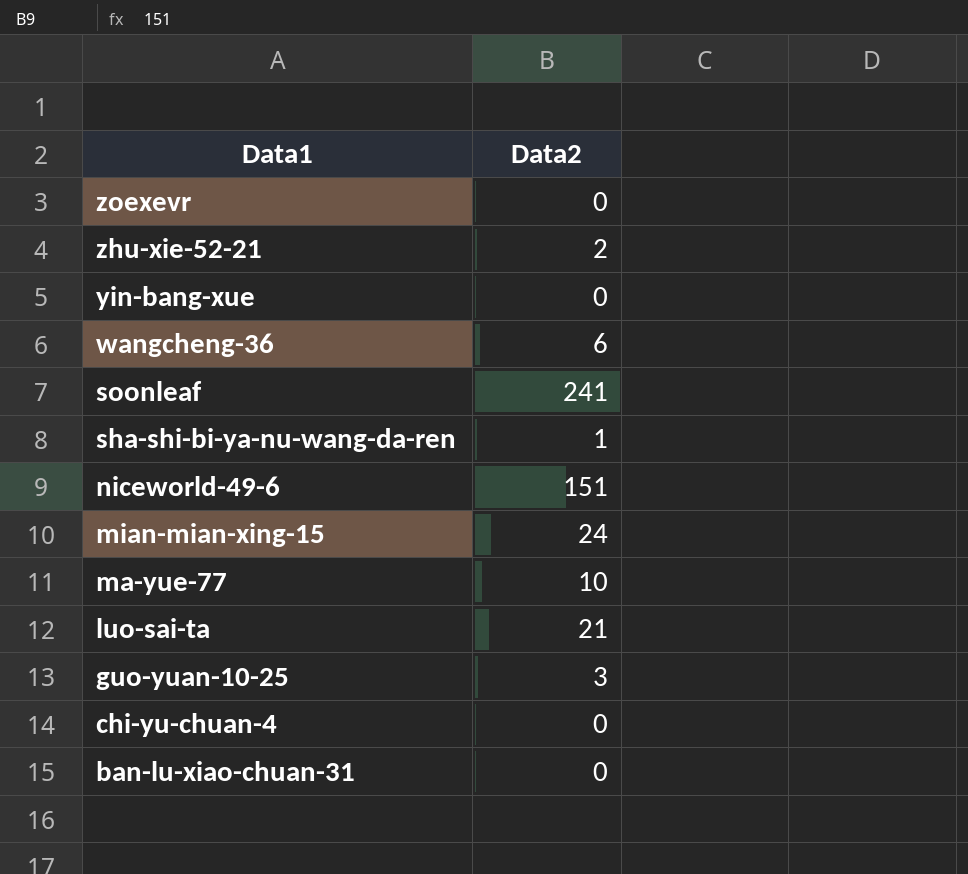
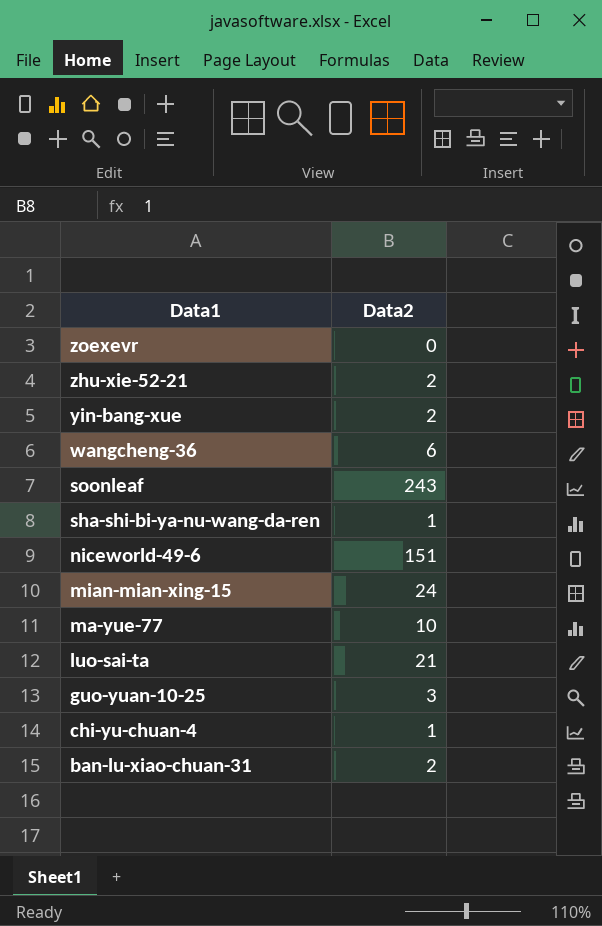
yin-bang-xue | Data2: 0 -> 2
soonleaf | Data2: 241 -> 243
chi-yu-chuan-4 | Data2: 0 -> 1
ban-lu-xiao-chuan-31 | Data2: 0 -> 2

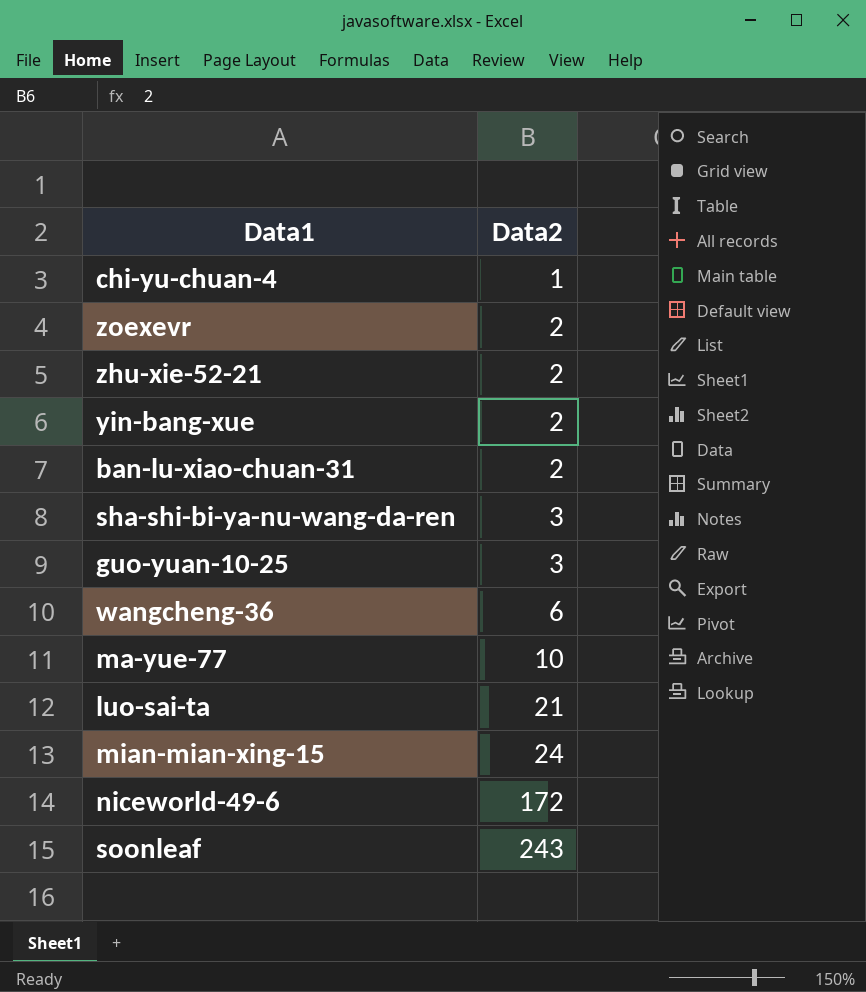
row order: Data1 descending -> Data2 ascending
zoexevr | Data2: 0 -> 2
sha-shi-bi-ya-nu-wang-da-ren | Data2: 1 -> 3
niceworld-49-6 | Data2: 151 -> 172

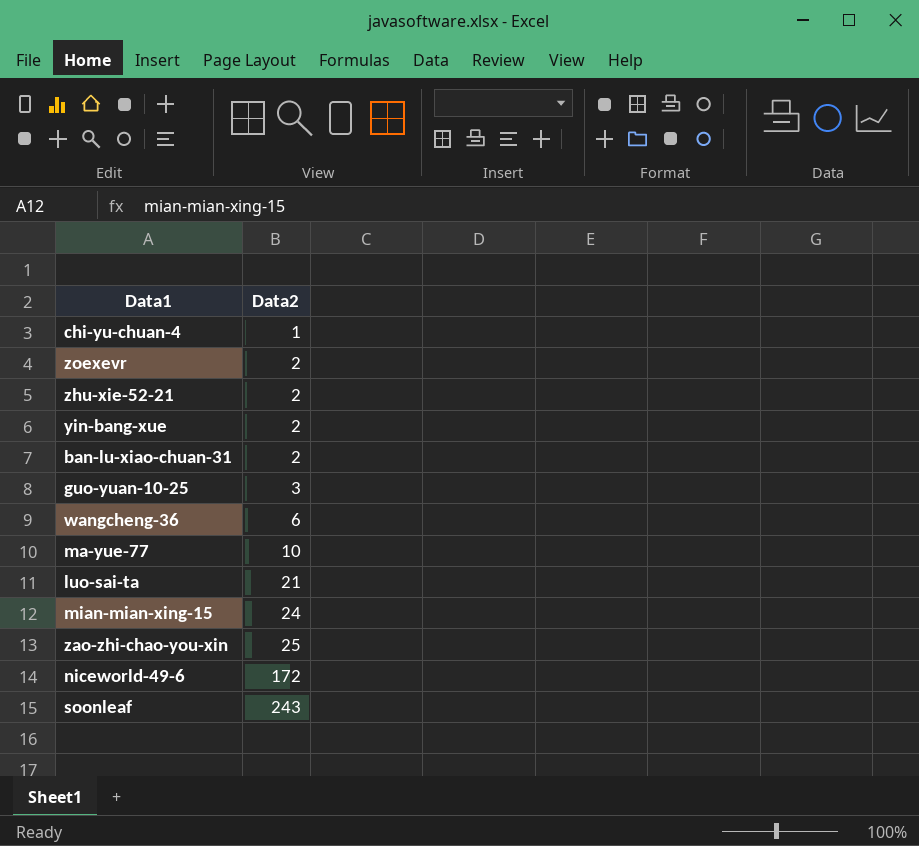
row sha-shi-bi-ya-nu-wang-da-ren: 3 -> none
row zao-zhi-chao-you-xin: none -> 25

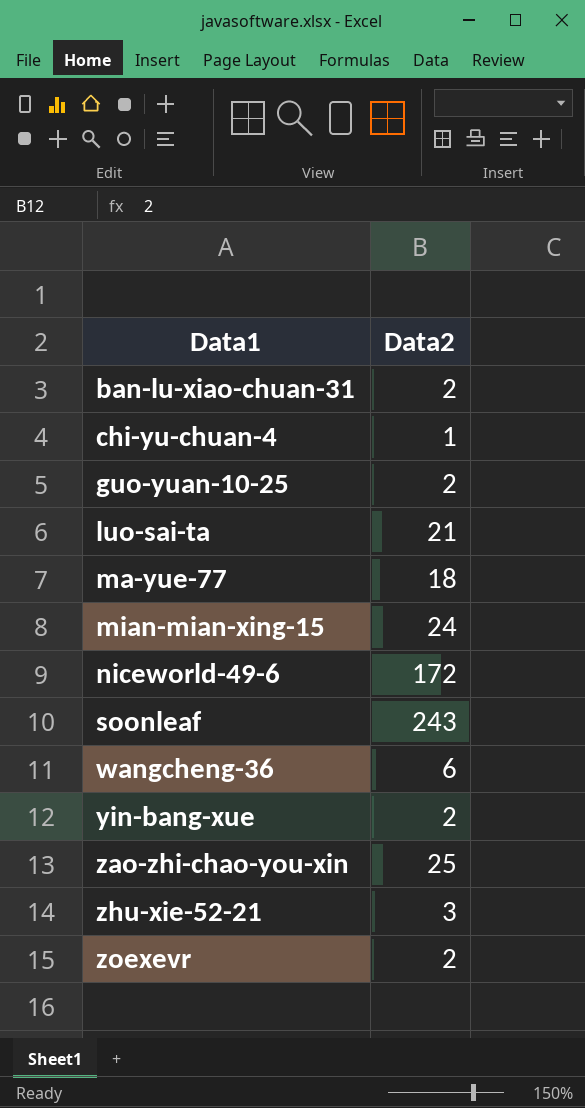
row order: Data2 ascending -> Data1 ascending
guo-yuan-10-25 | Data2: 3 -> 2
ma-yue-77 | Data2: 10 -> 18
zhu-xie-52-21 | Data2: 2 -> 3

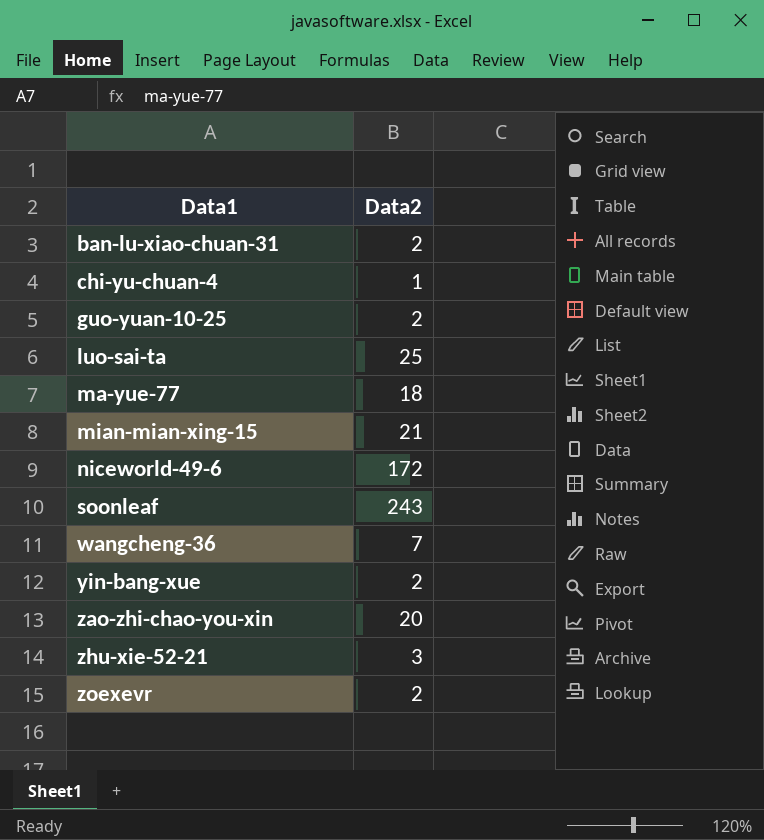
luo-sai-ta | Data2: 21 -> 25
mian-mian-xing-15 | Data2: 24 -> 21
wangcheng-36 | Data2: 6 -> 7
zao-zhi-chao-you-xin | Data2: 25 -> 20

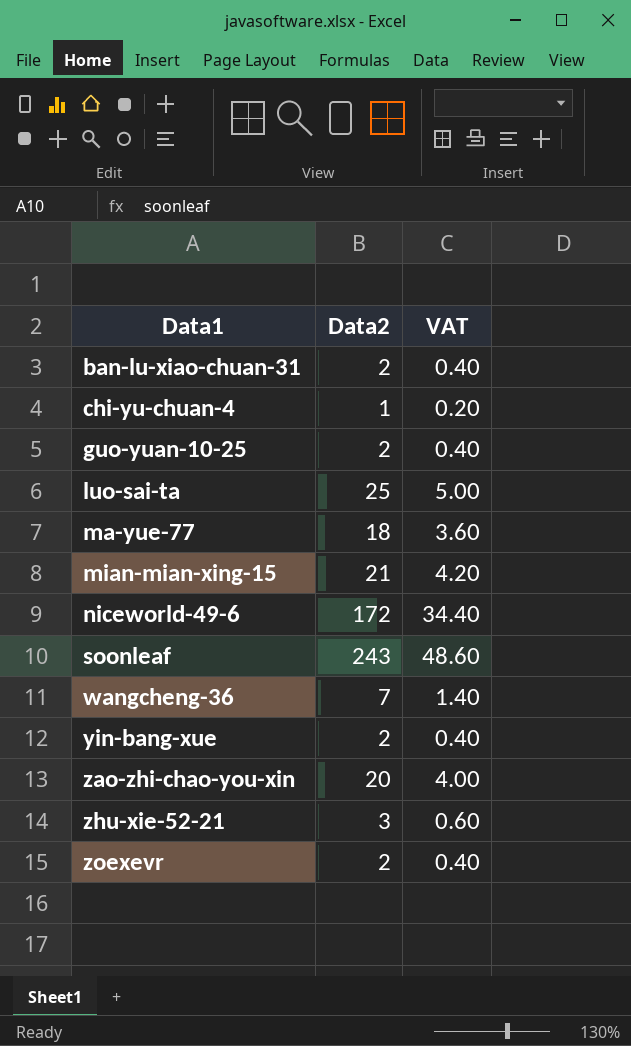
column VAT | formula: none -> [Data2] * 0.2

